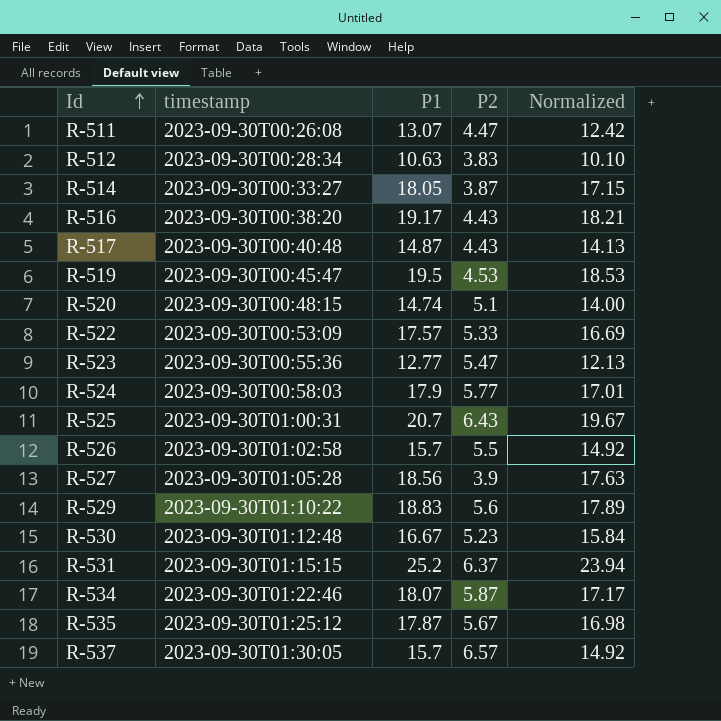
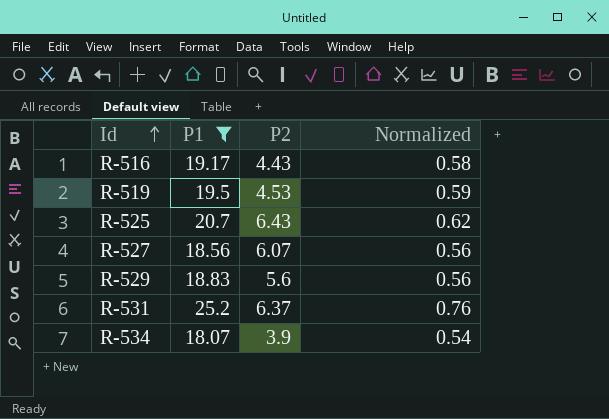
filter: none -> P1 >= 18.07
column timestamp | position: 2 -> none
column Normalized | formula: [P1] * 0.95 -> [P1] * 0.03
R-527 | P2: 3.9 -> 6.07
R-534 | P2: 5.87 -> 3.9

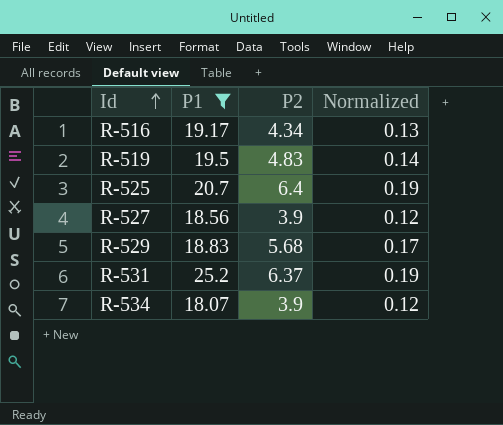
column Normalized | formula: [P1] * 0.03 -> [P2] * 0.03
R-516 | P2: 4.43 -> 4.34
R-519 | P2: 4.53 -> 4.83
R-525 | P2: 6.43 -> 6.4
R-527 | P2: 6.07 -> 3.9
R-529 | P2: 5.6 -> 5.68

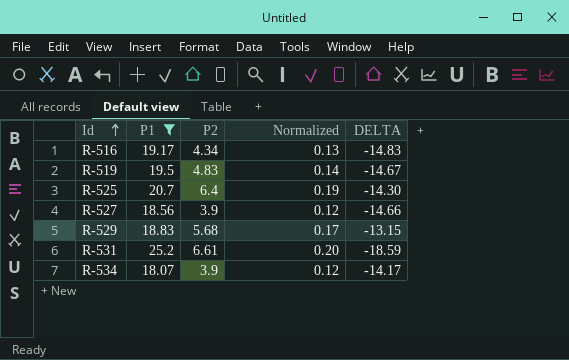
column DELTA | formula: none -> [P2] - [P1]
R-531 | P2: 6.37 -> 6.61
R-531 | Normalized: 0.19 -> 0.20

